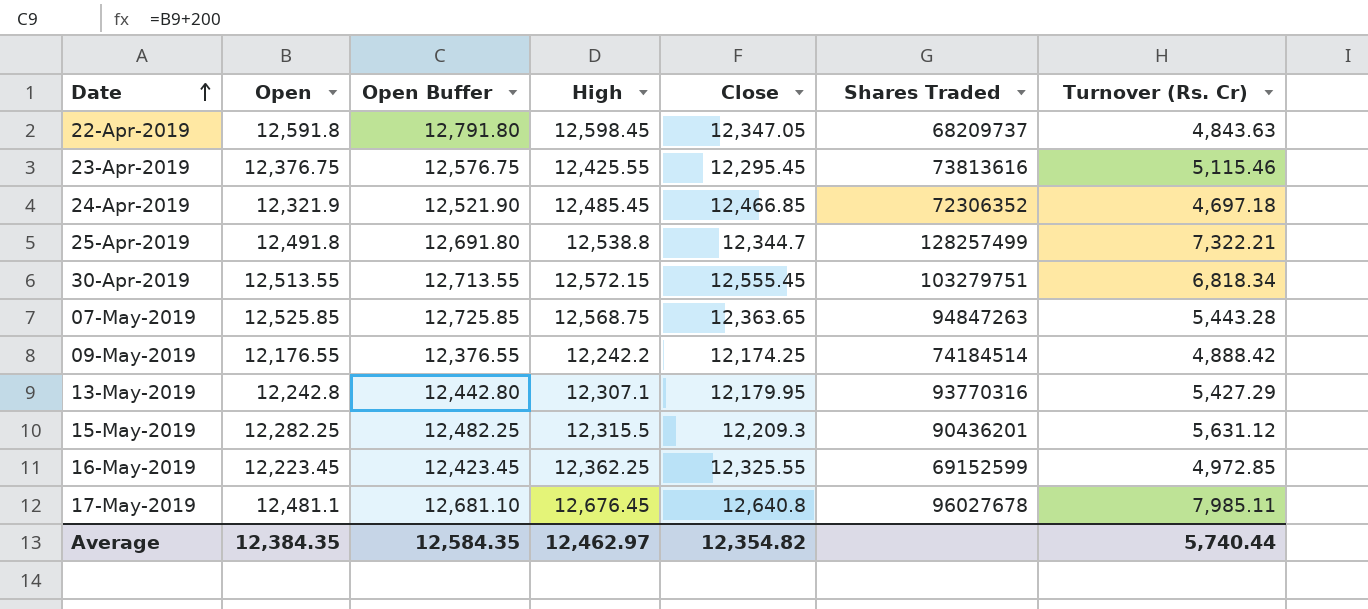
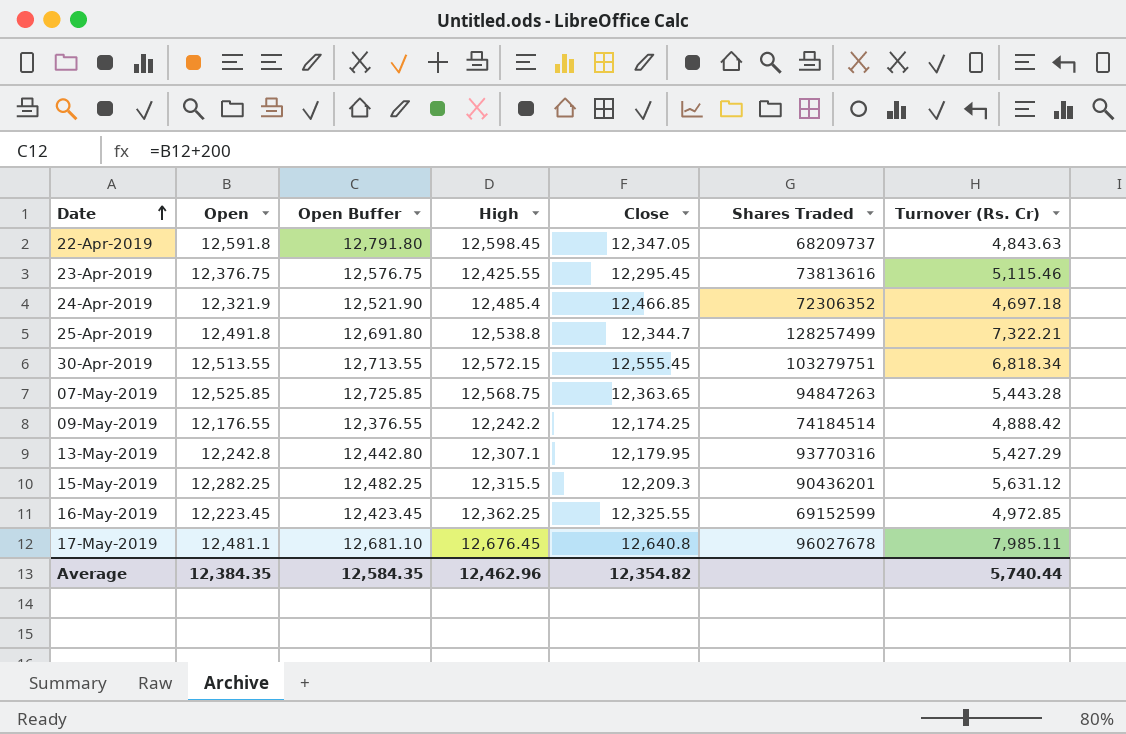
24-Apr-2019 | High: 12,485.45 -> 12,485.4
Average | High: 12,462.97 -> 12,462.96

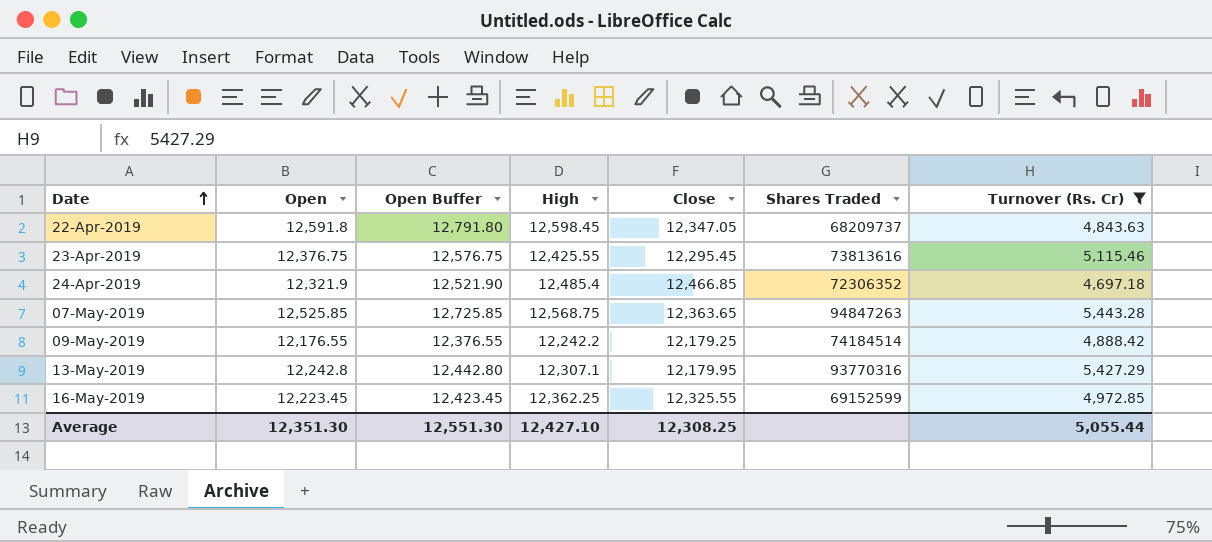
filter: none -> Turnover (Rs. Cr) <= 5,443.28
09-May-2019 | Close: 12,174.25 -> 12,179.25
Average | Open: 12,384.35 -> 12,351.30
Average | Open Buffer: 12,584.35 -> 12,551.30
Average | High: 12,462.96 -> 12,427.10
Average | Close: 12,354.82 -> 12,308.25
Average | Turnover (Rs. Cr): 5,740.44 -> 5,055.44

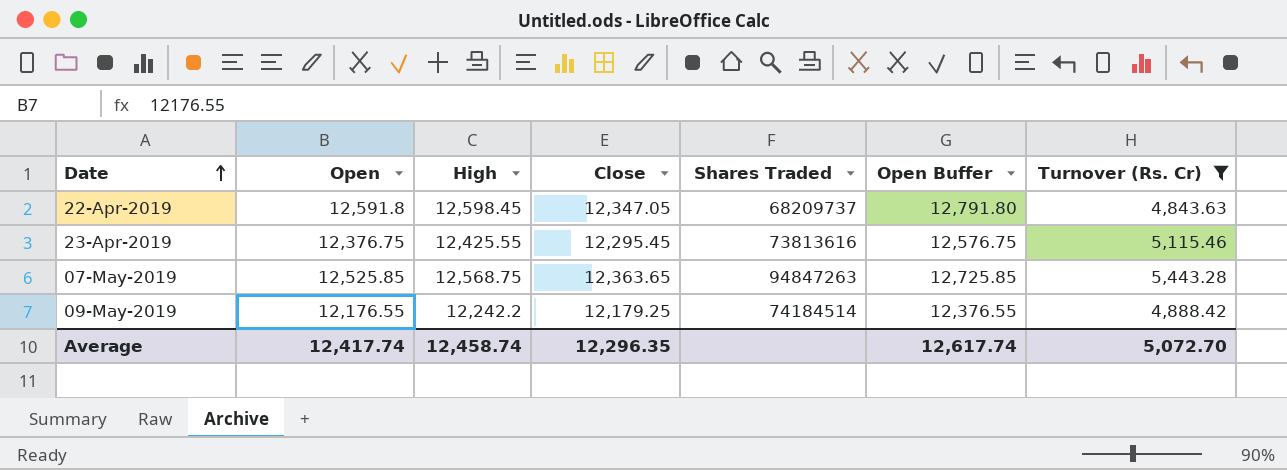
column Open Buffer | position: 3 -> 6
row 24-Apr-2019: 12,321.9 | 12,521.90 | 12,485.4 | 12,466.85 | 72306352 | 4,697.18 -> none
row 13-May-2019: 12,242.8 | 12,442.80 | 12,307.1 | 12,179.95 | 93770316 | 5,427.29 -> none
row 16-May-2019: 12,223.45 | 12,423.45 | 12,362.25 | 12,325.55 | 69152599 | 4,972.85 -> none
Average | Open: 12,351.30 -> 12,417.74
Average | High: 12,427.10 -> 12,458.74
Average | Close: 12,308.25 -> 12,296.35
Average | Open Buffer: 12,551.30 -> 12,617.74
Average | Turnover (Rs. Cr): 5,055.44 -> 5,072.70

